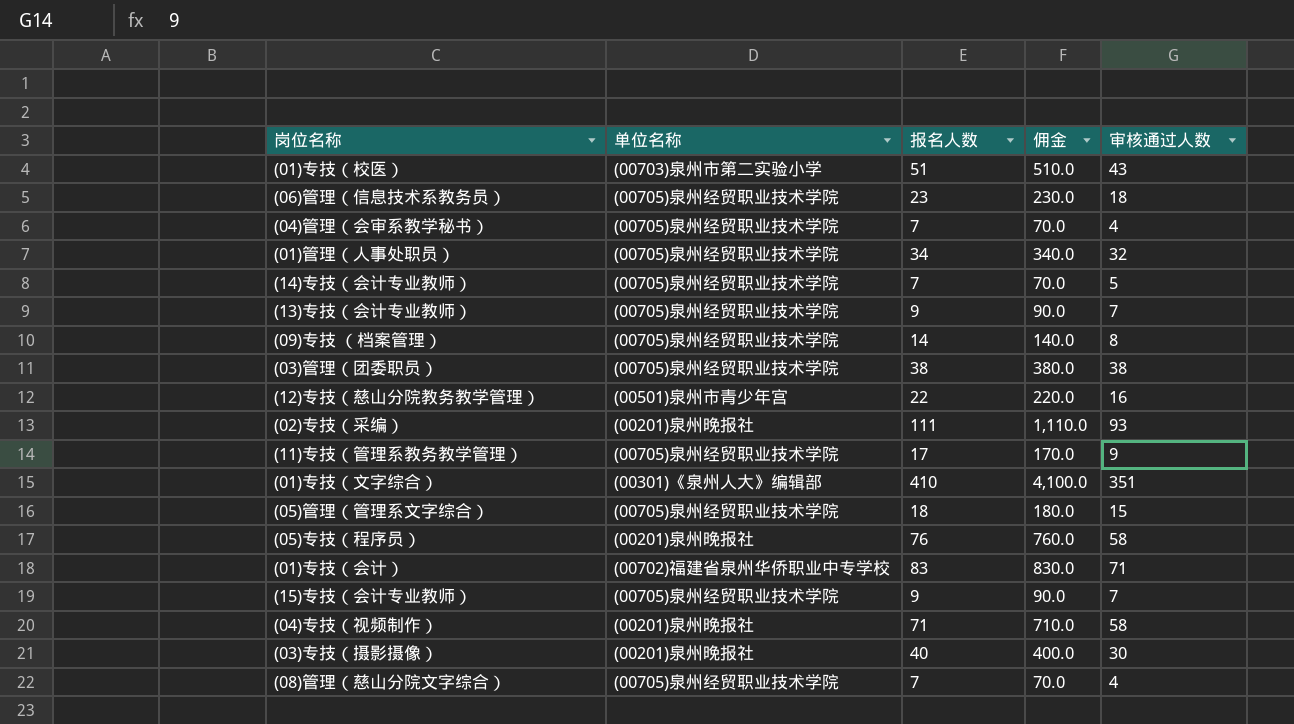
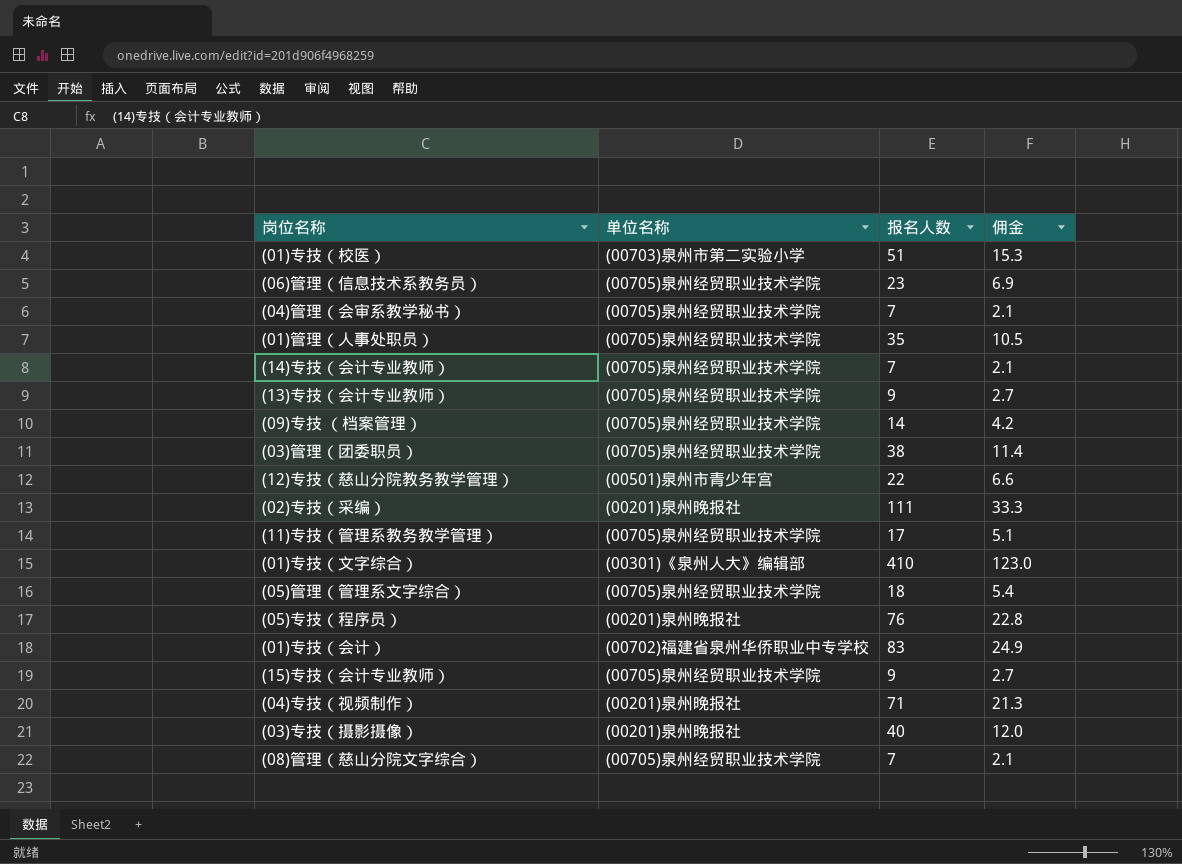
column 审核通过人数 | position: 5 -> none
column 佣金 | formula: [报名人数] * 10 -> [报名人数] * 0.3
(01)管理（人事处职员） | 报名人数: 34 -> 35

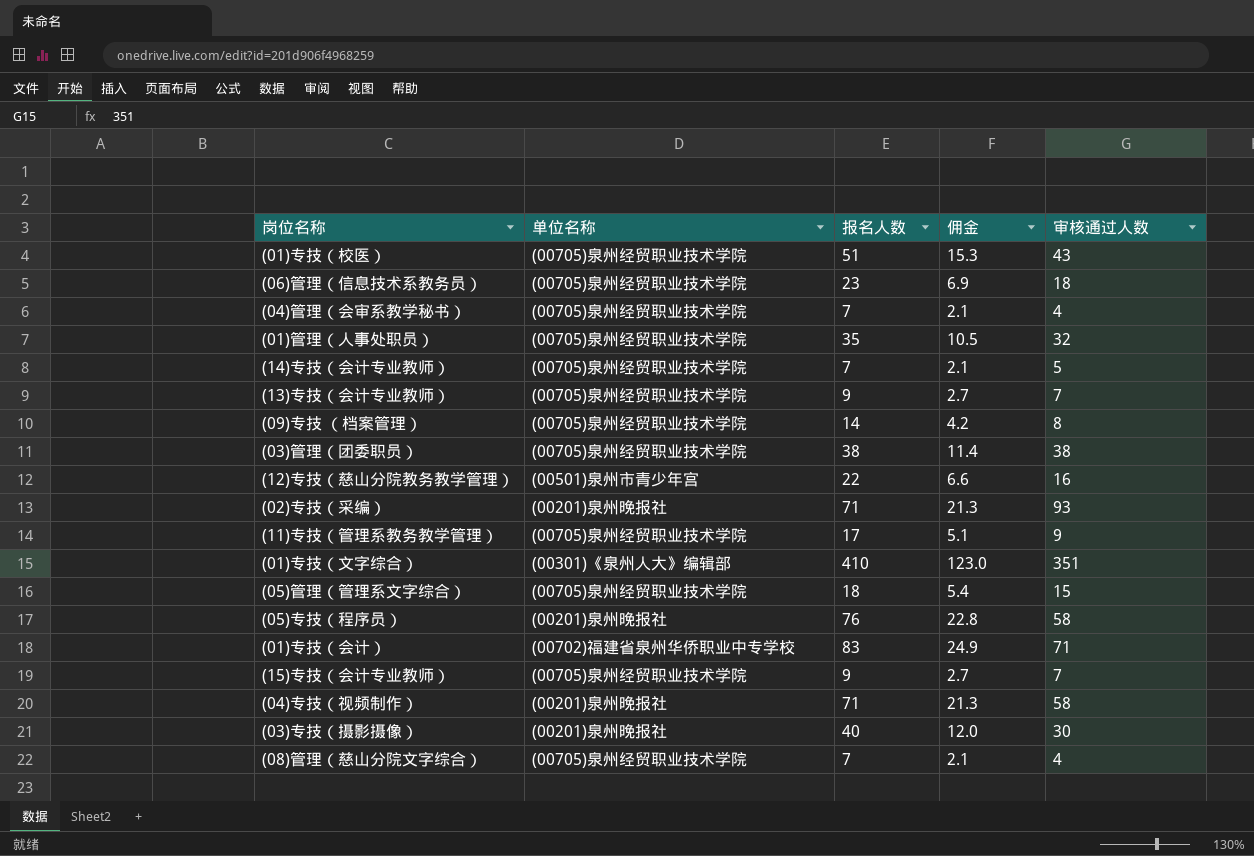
column 审核通过人数 | position: none -> 5
(01)专技（校医） | 单位名称: (00703)泉州市第二实验小学 -> (00705)泉州经贸职业技术学院
(02)专技（采编） | 报名人数: 111 -> 71
(02)专技（采编） | 佣金: 33.3 -> 21.3

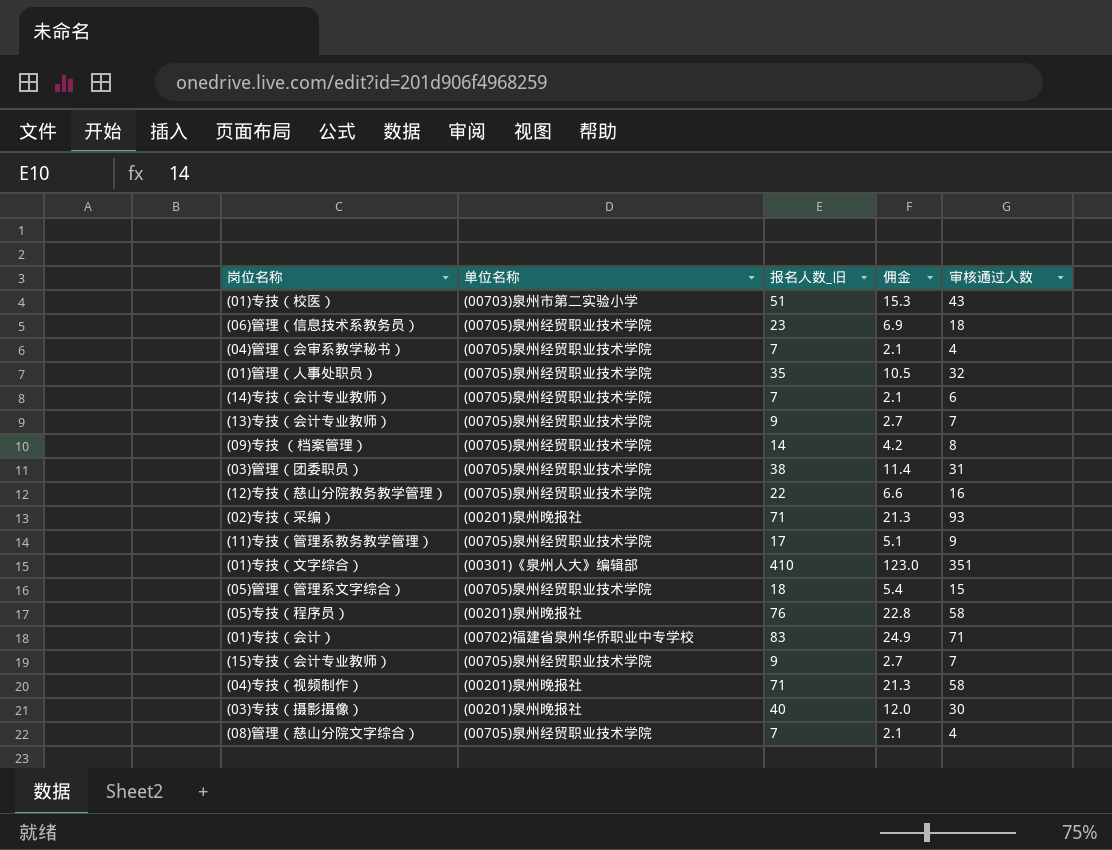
column name: 报名人数 -> 报名人数_旧
(01)专技（校医） | 单位名称: (00705)泉州经贸职业技术学院 -> (00703)泉州市第二实验小学
(14)专技（会计专业教师） | 审核通过人数: 5 -> 6
(03)管理（团委职员） | 审核通过人数: 38 -> 31
(12)专技（慈山分院教务教学管理） | 单位名称: (00501)泉州市青少年宫 -> (00705)泉州经贸职业技术学院

